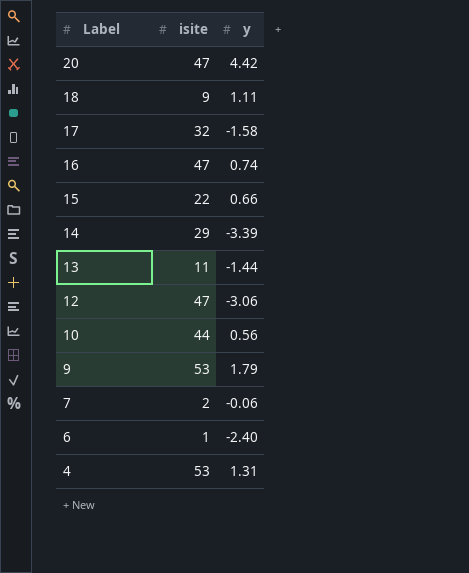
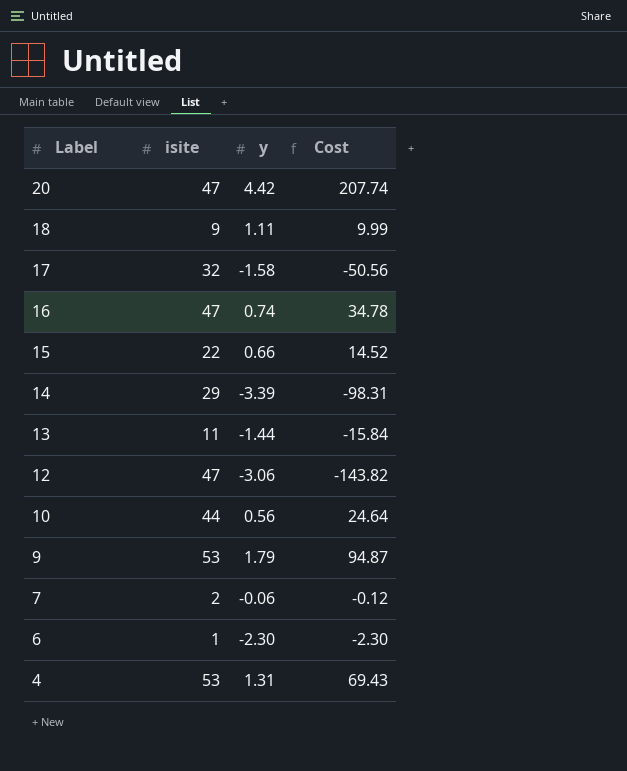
column Cost | formula: none -> [isite] * [y]
6 | y: -2.40 -> -2.30

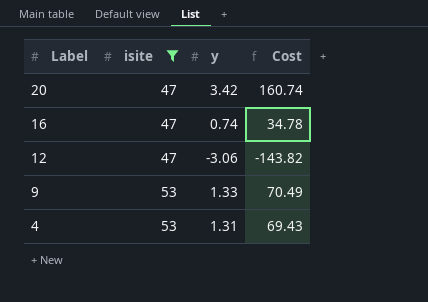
filter: none -> isite >= 47
20 | y: 4.42 -> 3.42
20 | Cost: 207.74 -> 160.74
9 | y: 1.79 -> 1.33
9 | Cost: 94.87 -> 70.49

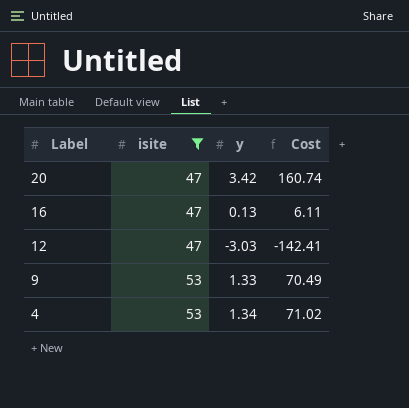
16 | y: 0.74 -> 0.13
16 | Cost: 34.78 -> 6.11
12 | y: -3.06 -> -3.03
12 | Cost: -143.82 -> -142.41
4 | y: 1.31 -> 1.34
4 | Cost: 69.43 -> 71.02

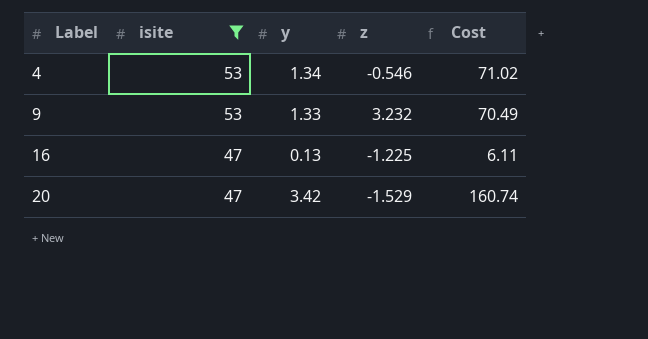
row order: Label descending -> Label ascending
column z | position: none -> 4
row 12: 47 | -3.03 | -142.41 -> none

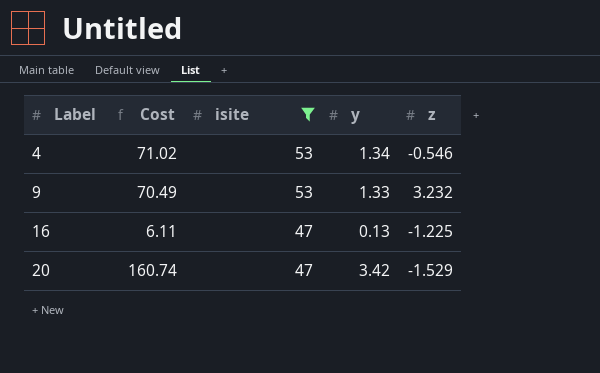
column Cost | position: 5 -> 2

